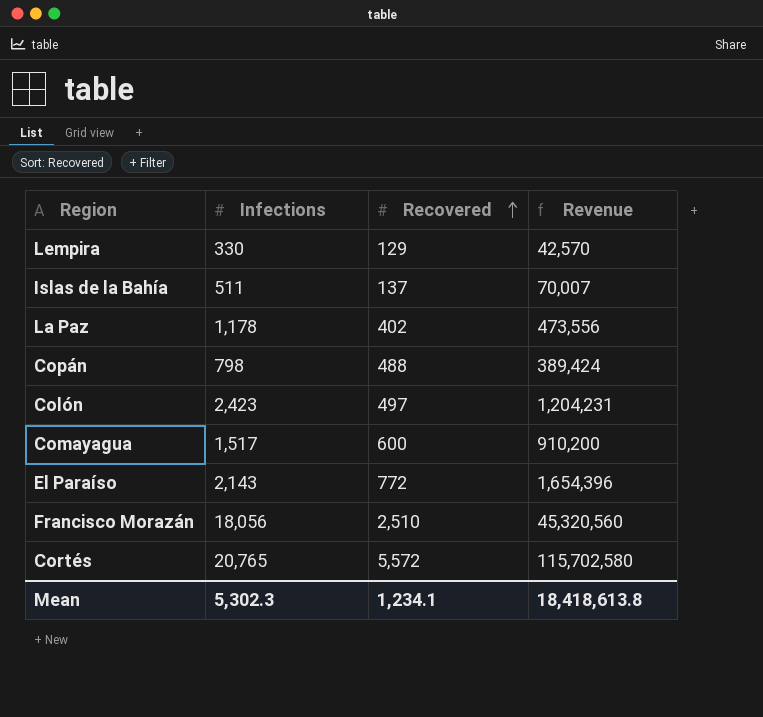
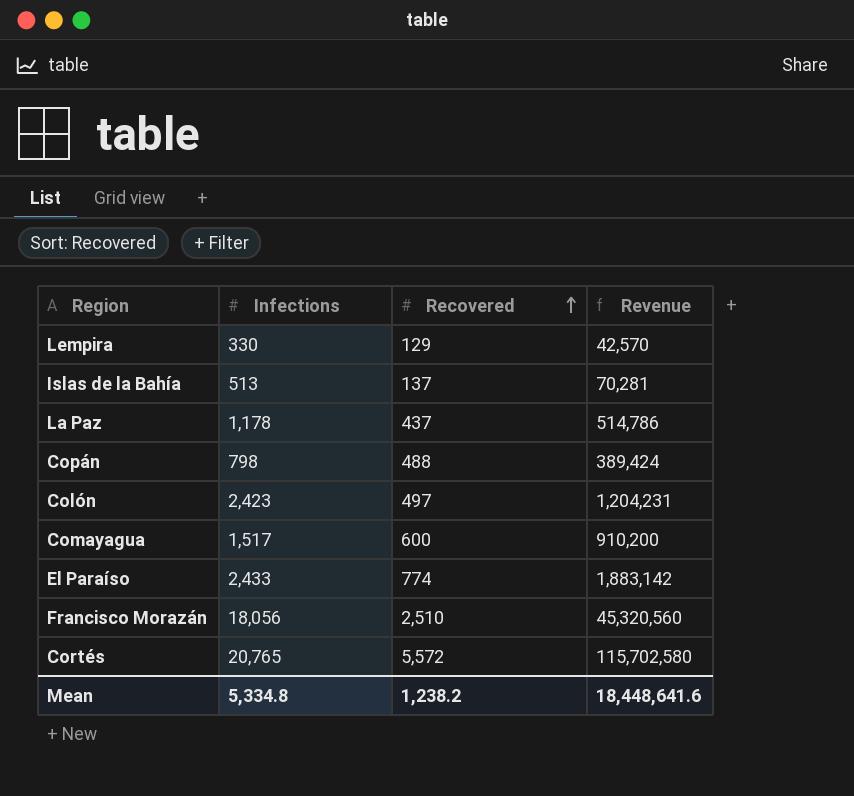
Islas de la Bahía | Infections: 511 -> 513
Islas de la Bahía | Revenue: 70,007 -> 70,281
La Paz | Recovered: 402 -> 437
La Paz | Revenue: 473,556 -> 514,786
El Paraíso | Infections: 2,143 -> 2,433
El Paraíso | Recovered: 772 -> 774
El Paraíso | Revenue: 1,654,396 -> 1,883,142
Mean | Infections: 5,302.3 -> 5,334.8
Mean | Recovered: 1,234.1 -> 1,238.2
Mean | Revenue: 18,418,613.8 -> 18,448,641.6

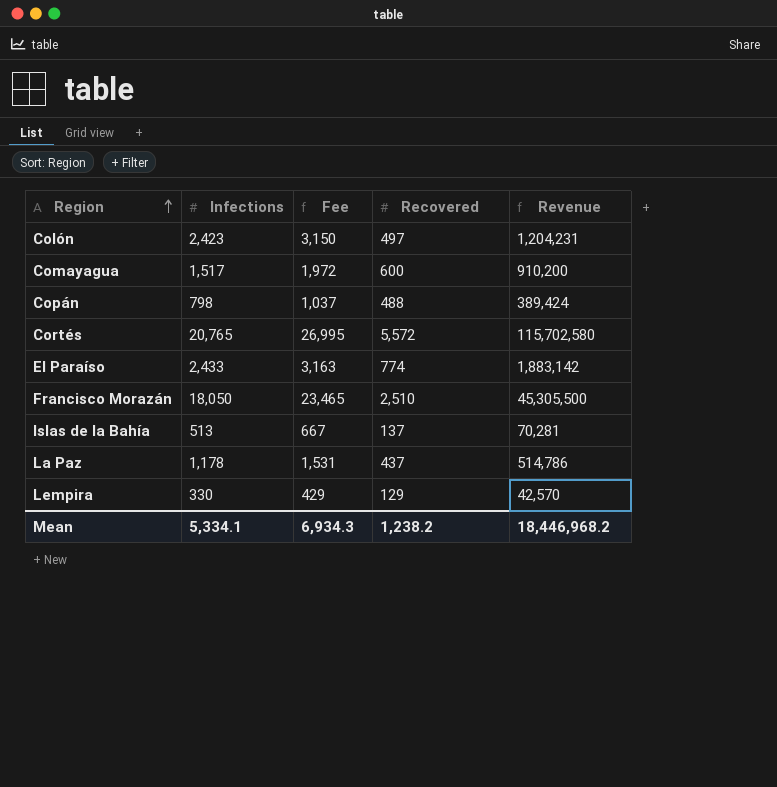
row order: Recovered ascending -> Region ascending
column Fee | formula: none -> [Infections] * 1.3
Francisco Morazán | Infections: 18,056 -> 18,050
Francisco Morazán | Revenue: 45,320,560 -> 45,305,500
Mean | Infections: 5,334.8 -> 5,334.1
Mean | Revenue: 18,448,641.6 -> 18,446,968.2

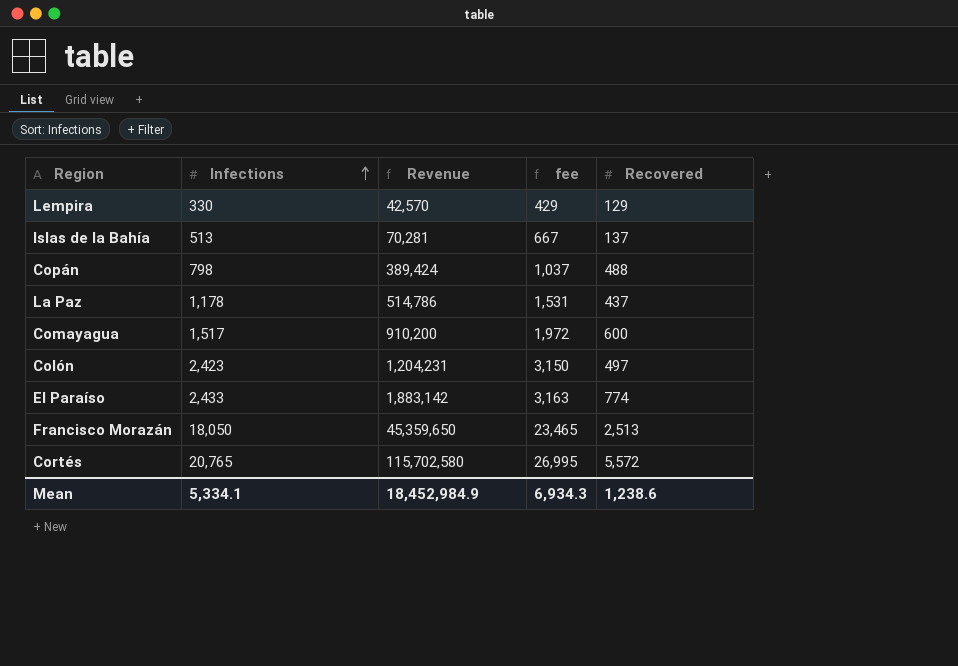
row order: Region ascending -> Infections ascending
column Revenue | position: 5 -> 3
column name: Fee -> fee
Francisco Morazán | Revenue: 45,305,500 -> 45,359,650
Francisco Morazán | Recovered: 2,510 -> 2,513
Mean | Revenue: 18,446,968.2 -> 18,452,984.9
Mean | Recovered: 1,238.2 -> 1,238.6

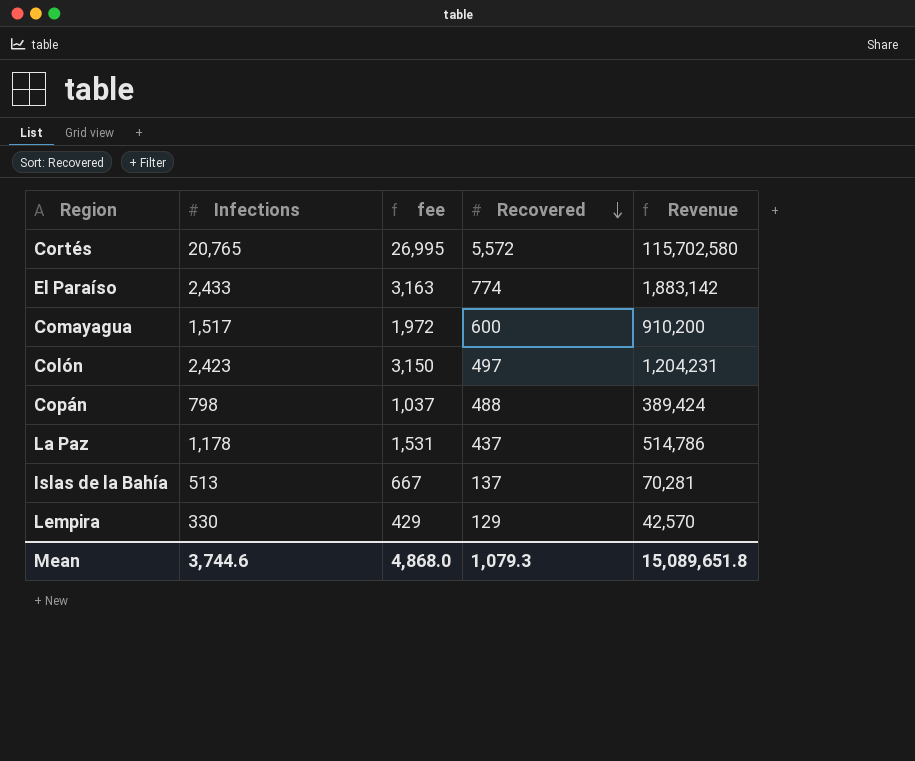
row order: Infections ascending -> Recovered descending
column Revenue | position: 3 -> 5
row Francisco Morazán: 18,050 | 45,359,650 | 23,465 | 2,513 -> none
Mean | Infections: 5,334.1 -> 3,744.6
Mean | fee: 6,934.3 -> 4,868.0
Mean | Recovered: 1,238.6 -> 1,079.3
Mean | Revenue: 18,452,984.9 -> 15,089,651.8

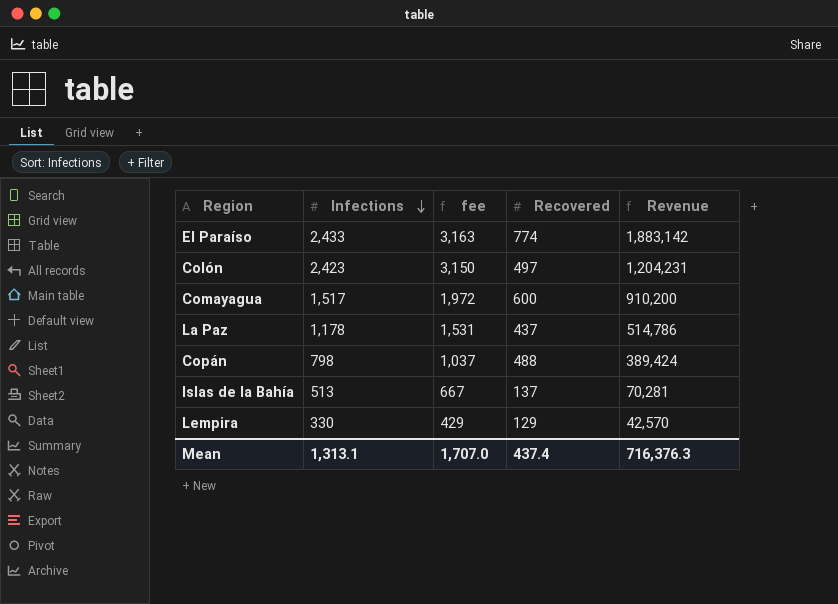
row order: Recovered descending -> Infections descending
row Cortés: 20,765 | 26,995 | 5,572 | 115,702,580 -> none
Mean | Infections: 3,744.6 -> 1,313.1
Mean | fee: 4,868.0 -> 1,707.0
Mean | Recovered: 1,079.3 -> 437.4
Mean | Revenue: 15,089,651.8 -> 716,376.3

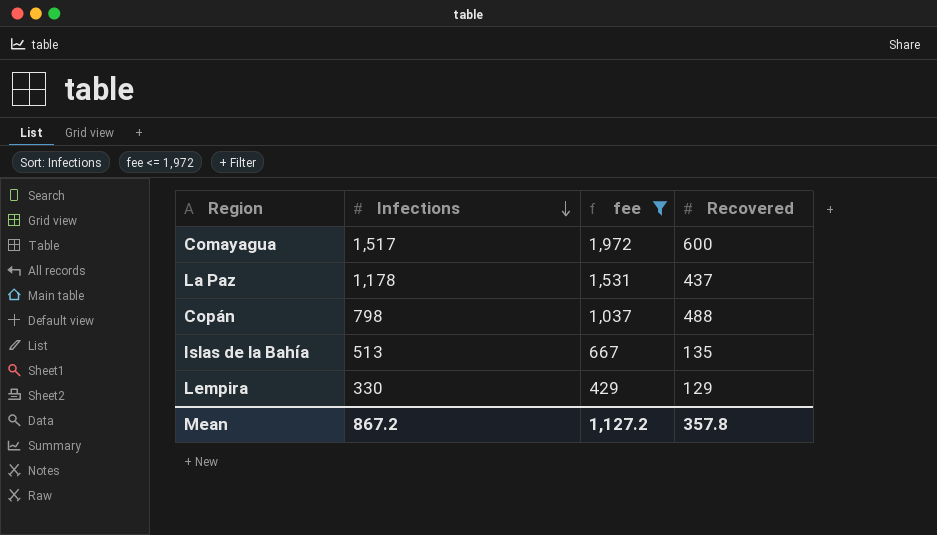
filter: none -> fee <= 1,972
column Revenue | formula: [Infections] * [Recovered] -> none
Islas de la Bahía | Recovered: 137 -> 135
Mean | Infections: 1,313.1 -> 867.2
Mean | fee: 1,707.0 -> 1,127.2
Mean | Recovered: 437.4 -> 357.8

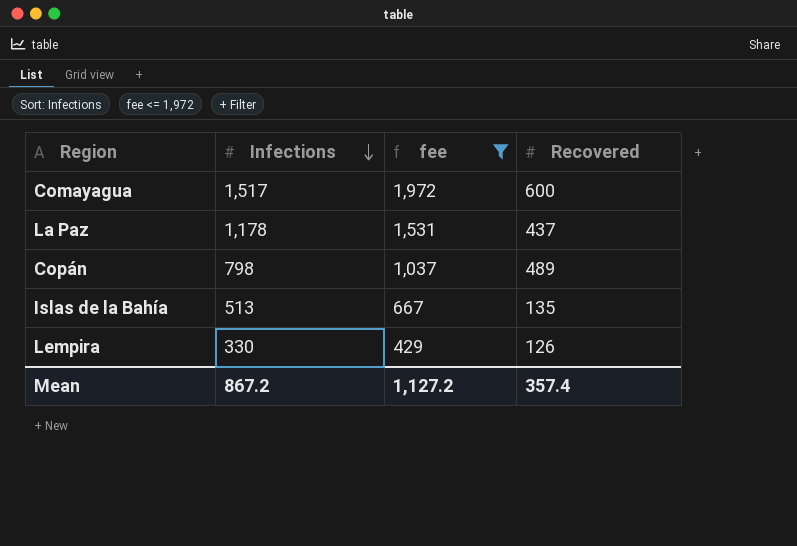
Copán | Recovered: 488 -> 489
Lempira | Recovered: 129 -> 126
Mean | Recovered: 357.8 -> 357.4

